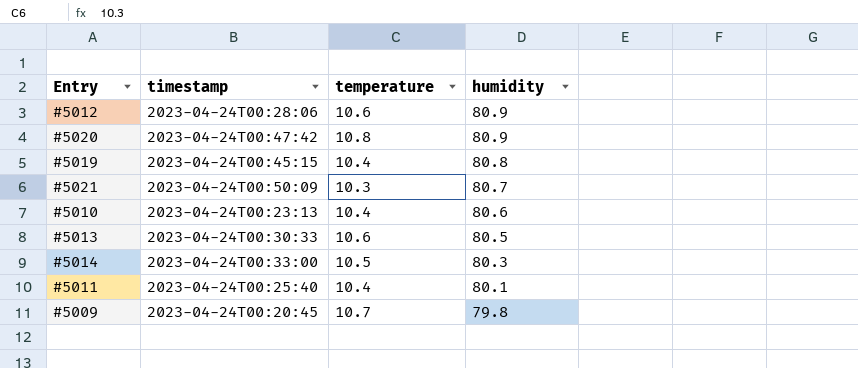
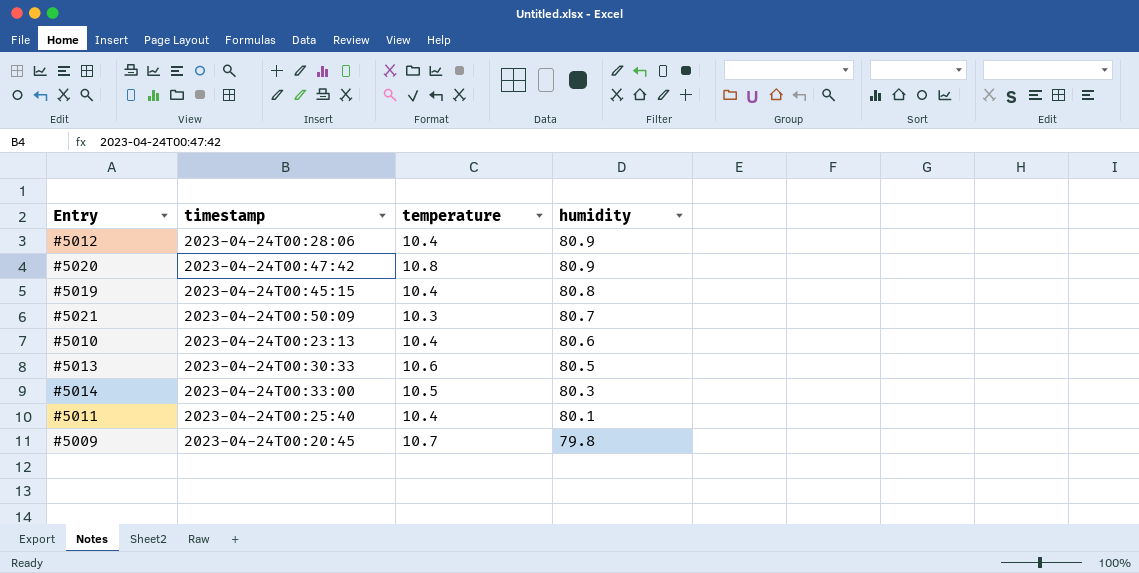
#5012 | temperature: 10.6 -> 10.4

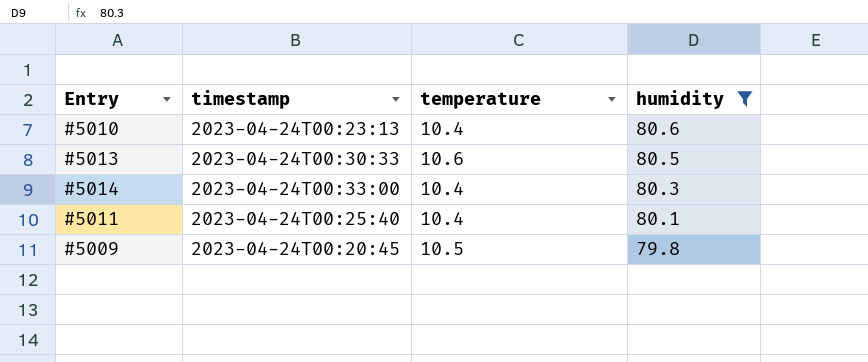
filter: none -> humidity <= 80.6
#5014 | temperature: 10.5 -> 10.4
#5009 | temperature: 10.7 -> 10.5

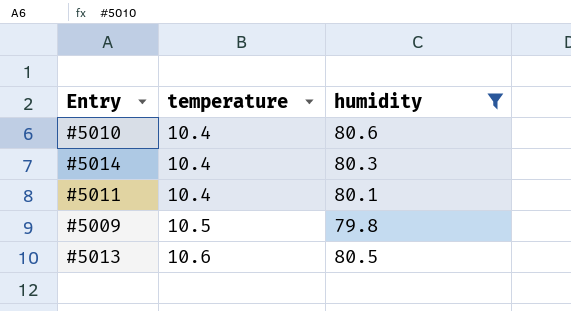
row order: humidity descending -> temperature ascending
column timestamp | position: 2 -> none

